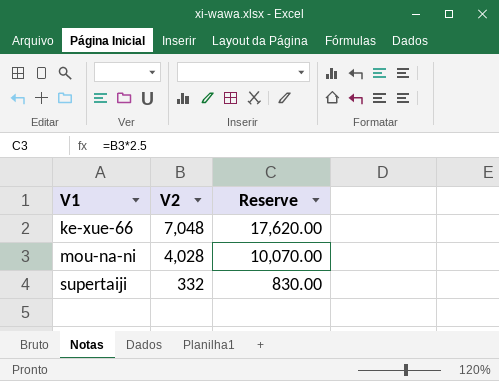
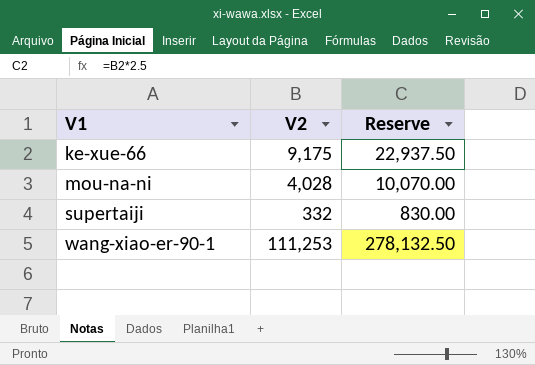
ke-xue-66 | V2: 7,048 -> 9,175
ke-xue-66 | Reserve: 17,620.00 -> 22,937.50
row wang-xiao-er-90-1: none -> 111,253 | 278,132.50

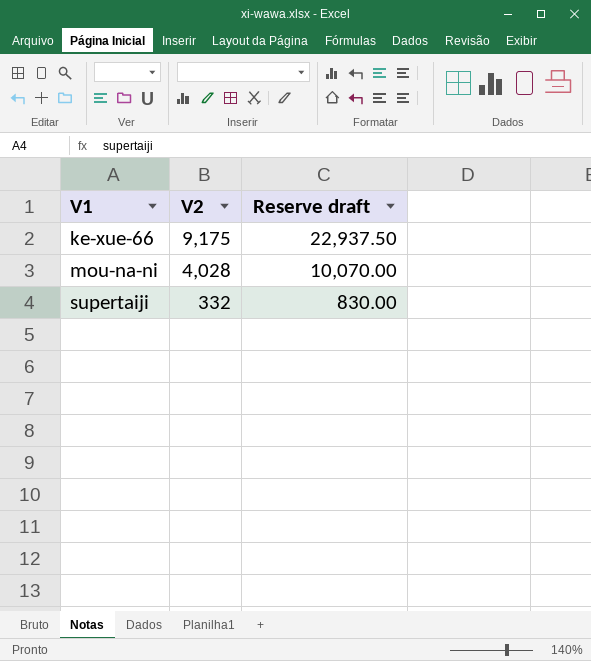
column name: Reserve -> Reserve draft
row wang-xiao-er-90-1: 111,253 | 278,132.50 -> none

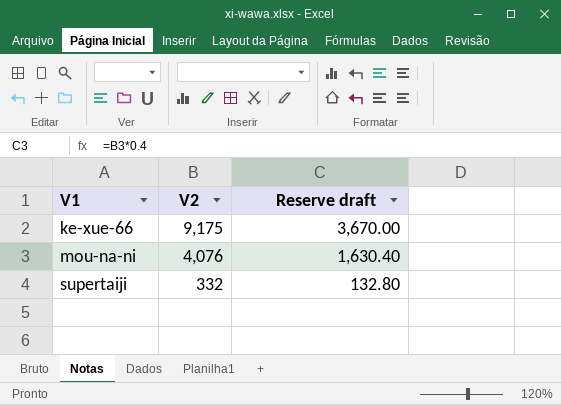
column Reserve draft | formula: [V2] * 2.5 -> [V2] * 0.4
mou-na-ni | V2: 4,028 -> 4,076

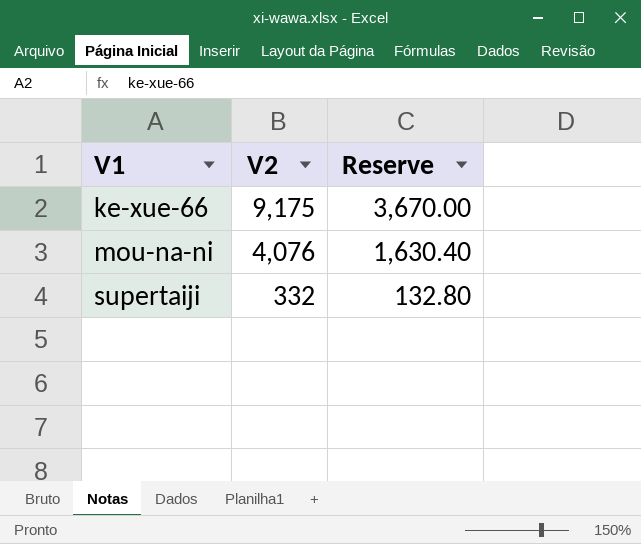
column name: Reserve draft -> Reserve

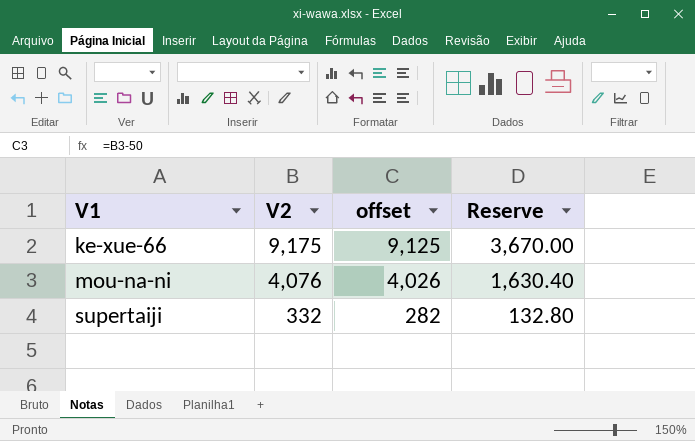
column offset | formula: none -> [V2] - 50

